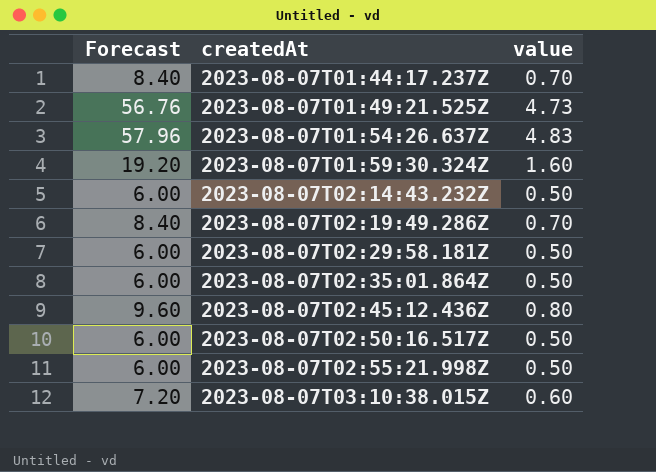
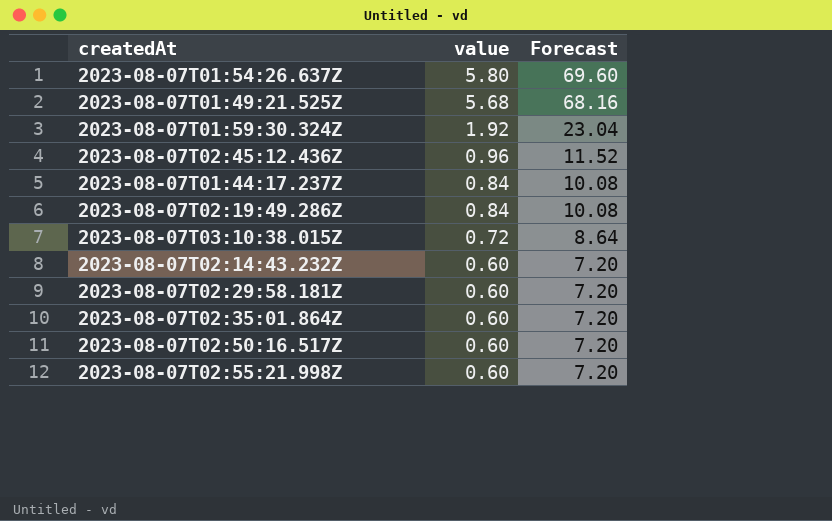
row order: createdAt ascending -> value descending
column Forecast | position: 1 -> 3
2023-08-07T01:54:26.637Z | value: 4.83 -> 5.80
2023-08-07T01:54:26.637Z | Forecast: 57.96 -> 69.60
2023-08-07T01:49:21.525Z | value: 4.73 -> 5.68
2023-08-07T01:49:21.525Z | Forecast: 56.76 -> 68.16
2023-08-07T01:59:30.324Z | value: 1.60 -> 1.92
2023-08-07T01:59:30.324Z | Forecast: 19.20 -> 23.04
2023-08-07T02:45:12.436Z | value: 0.80 -> 0.96
2023-08-07T02:45:12.436Z | Forecast: 9.60 -> 11.52
2023-08-07T01:44:17.237Z | value: 0.70 -> 0.84
2023-08-07T01:44:17.237Z | Forecast: 8.40 -> 10.08
2023-08-07T02:19:49.286Z | value: 0.70 -> 0.84
2023-08-07T02:19:49.286Z | Forecast: 8.40 -> 10.08
2023-08-07T03:10:38.015Z | value: 0.60 -> 0.72
2023-08-07T03:10:38.015Z | Forecast: 7.20 -> 8.64
2023-08-07T02:14:43.232Z | value: 0.50 -> 0.60
2023-08-07T02:14:43.232Z | Forecast: 6.00 -> 7.20
2023-08-07T02:29:58.181Z | value: 0.50 -> 0.60
2023-08-07T02:29:58.181Z | Forecast: 6.00 -> 7.20
2023-08-07T02:35:01.864Z | value: 0.50 -> 0.60
2023-08-07T02:35:01.864Z | Forecast: 6.00 -> 7.20
2023-08-07T02:50:16.517Z | value: 0.50 -> 0.60
2023-08-07T02:50:16.517Z | Forecast: 6.00 -> 7.20
2023-08-07T02:55:21.998Z | value: 0.50 -> 0.60
2023-08-07T02:55:21.998Z | Forecast: 6.00 -> 7.20

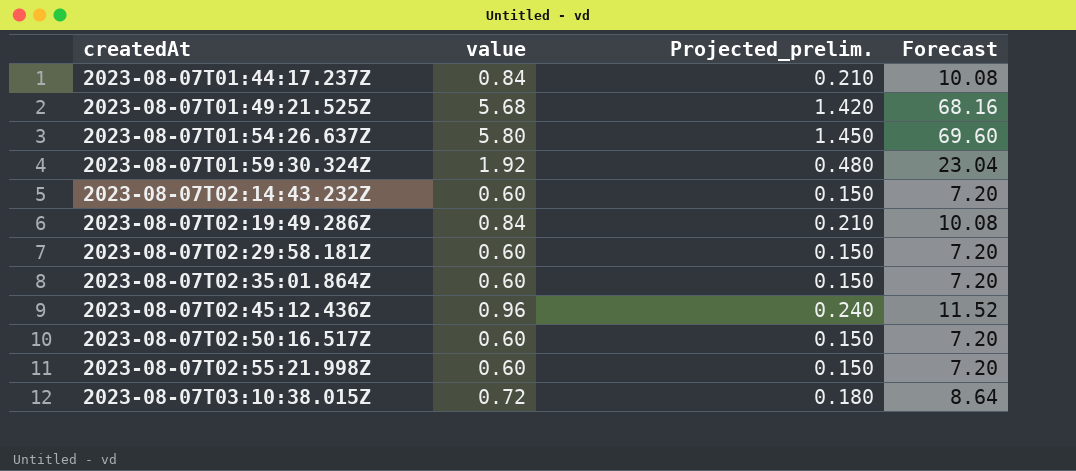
row order: value descending -> createdAt ascending
column Projected_prelim. | formula: none -> [value] * 0.25

